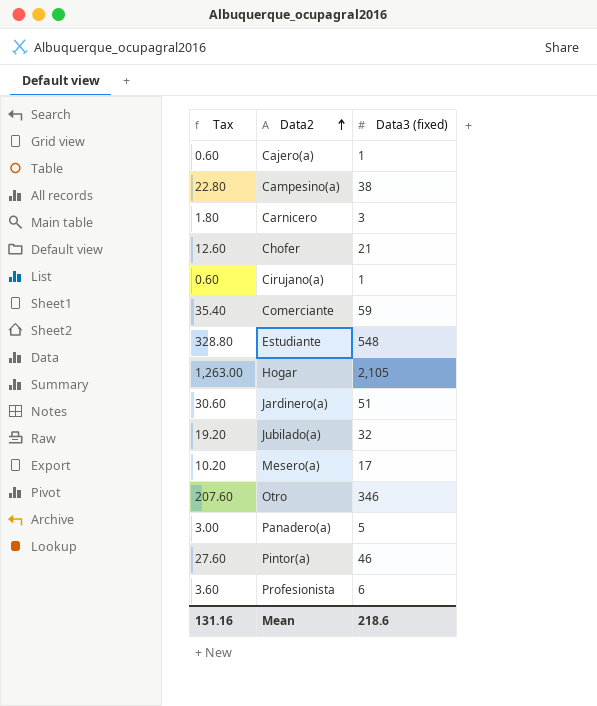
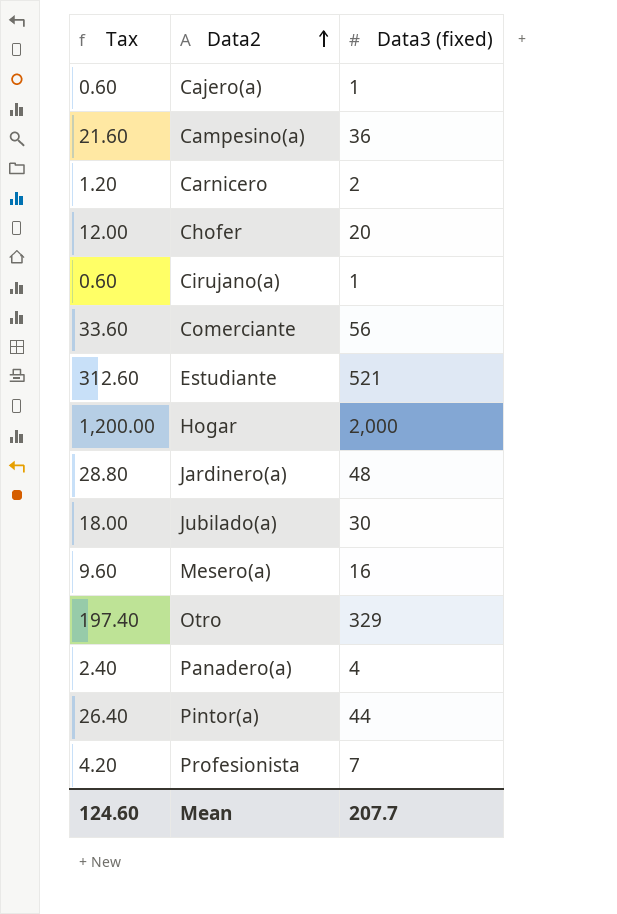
Campesino(a) | Tax: 22.80 -> 21.60
Campesino(a) | Data3 (fixed): 38 -> 36
Carnicero | Tax: 1.80 -> 1.20
Carnicero | Data3 (fixed): 3 -> 2
Chofer | Tax: 12.60 -> 12.00
Chofer | Data3 (fixed): 21 -> 20
Comerciante | Tax: 35.40 -> 33.60
Comerciante | Data3 (fixed): 59 -> 56
Estudiante | Tax: 328.80 -> 312.60
Estudiante | Data3 (fixed): 548 -> 521
Hogar | Tax: 1,263.00 -> 1,200.00
Hogar | Data3 (fixed): 2,105 -> 2,000
Jardinero(a) | Tax: 30.60 -> 28.80
Jardinero(a) | Data3 (fixed): 51 -> 48
Jubilado(a) | Tax: 19.20 -> 18.00
Jubilado(a) | Data3 (fixed): 32 -> 30
Mesero(a) | Tax: 10.20 -> 9.60
Mesero(a) | Data3 (fixed): 17 -> 16
Otro | Tax: 207.60 -> 197.40
Otro | Data3 (fixed): 346 -> 329
Panadero(a) | Tax: 3.00 -> 2.40
Panadero(a) | Data3 (fixed): 5 -> 4
Pintor(a) | Tax: 27.60 -> 26.40
Pintor(a) | Data3 (fixed): 46 -> 44
Profesionista | Tax: 3.60 -> 4.20
Profesionista | Data3 (fixed): 6 -> 7
Mean | Tax: 131.16 -> 124.60
Mean | Data3 (fixed): 218.6 -> 207.7

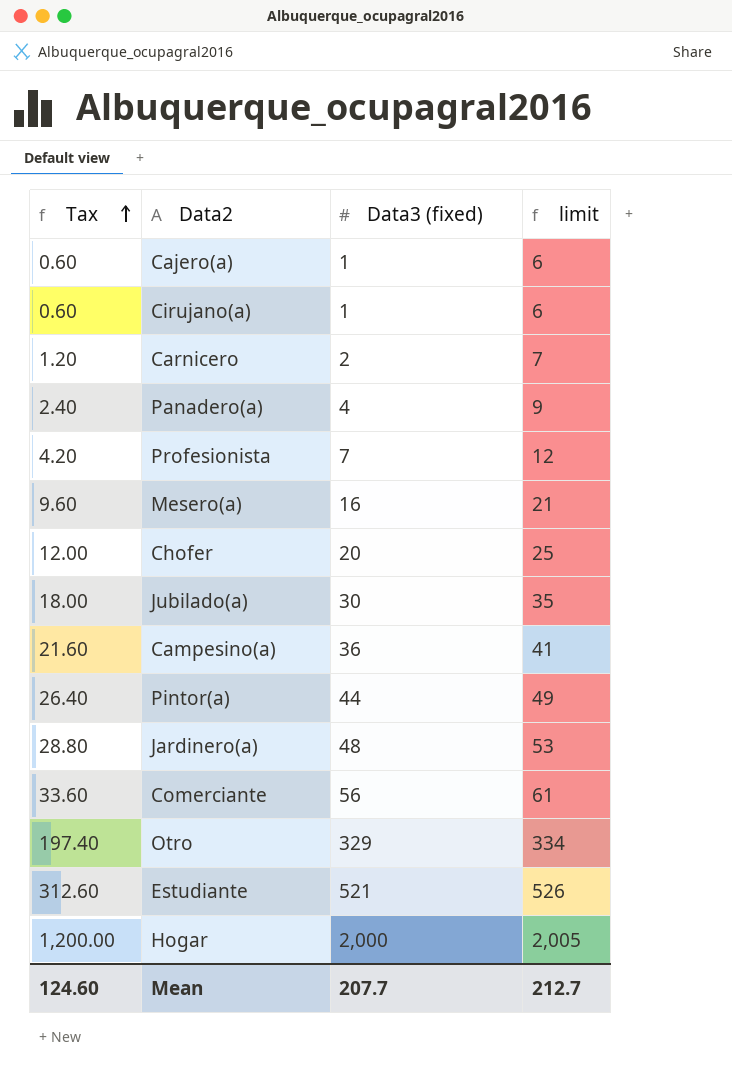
row order: Data2 ascending -> Tax ascending
column limit | formula: none -> [Data3 (fixed)] + 5

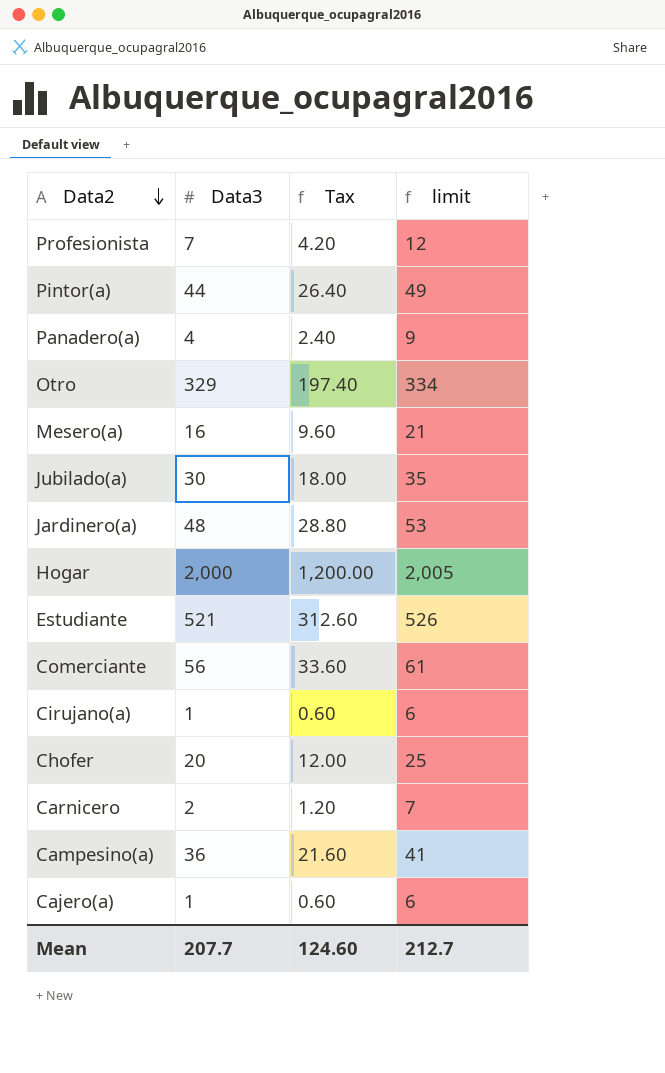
row order: Tax ascending -> Data2 descending
column name: Data3 (fixed) -> Data3
column Tax | position: 1 -> 3

